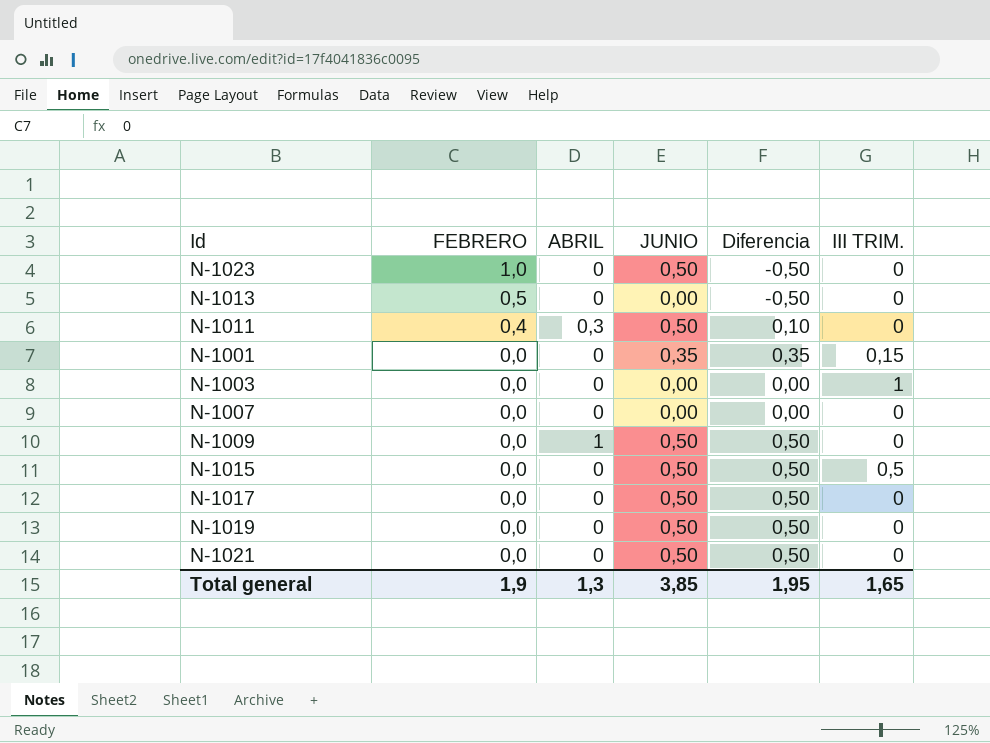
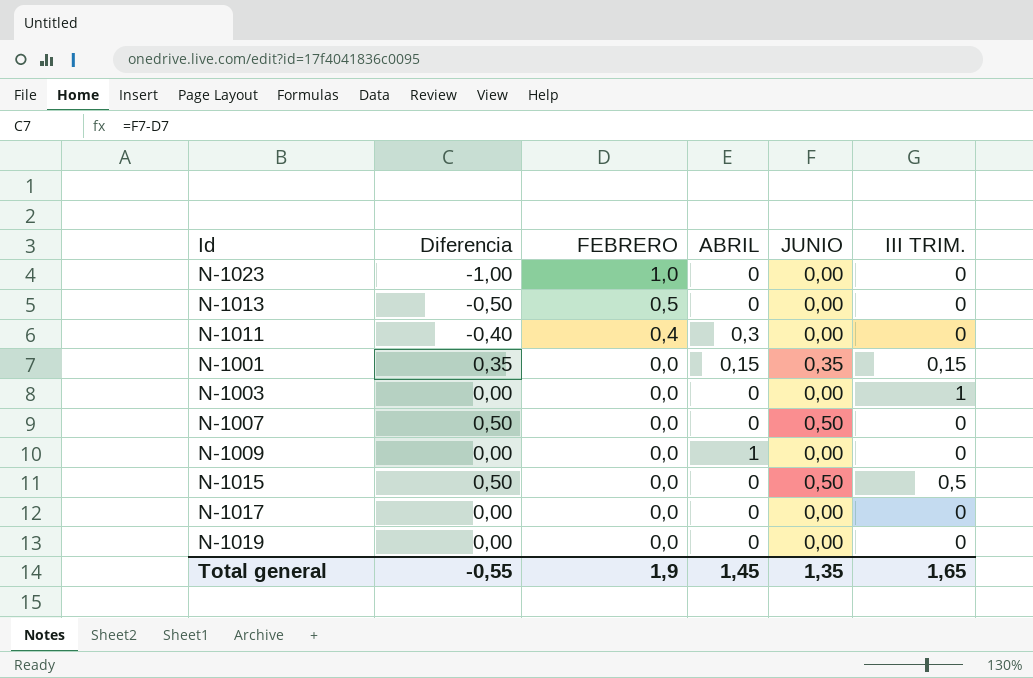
column Diferencia | position: 5 -> 2
row N-1021: 0,0 | 0 | 0,50 | 0,50 | 0 -> none
N-1023 | Diferencia: -0,50 -> -1,00
N-1023 | JUNIO: 0,50 -> 0,00
N-1011 | Diferencia: 0,10 -> -0,40
N-1011 | JUNIO: 0,50 -> 0,00
N-1001 | ABRIL: 0 -> 0,15
N-1007 | Diferencia: 0,00 -> 0,50
N-1007 | JUNIO: 0,00 -> 0,50
N-1009 | Diferencia: 0,50 -> 0,00
N-1009 | JUNIO: 0,50 -> 0,00
N-1017 | Diferencia: 0,50 -> 0,00
N-1017 | JUNIO: 0,50 -> 0,00
N-1019 | Diferencia: 0,50 -> 0,00
N-1019 | JUNIO: 0,50 -> 0,00
Total general | Diferencia: 1,95 -> -0,55
Total general | ABRIL: 1,3 -> 1,45
Total general | JUNIO: 3,85 -> 1,35

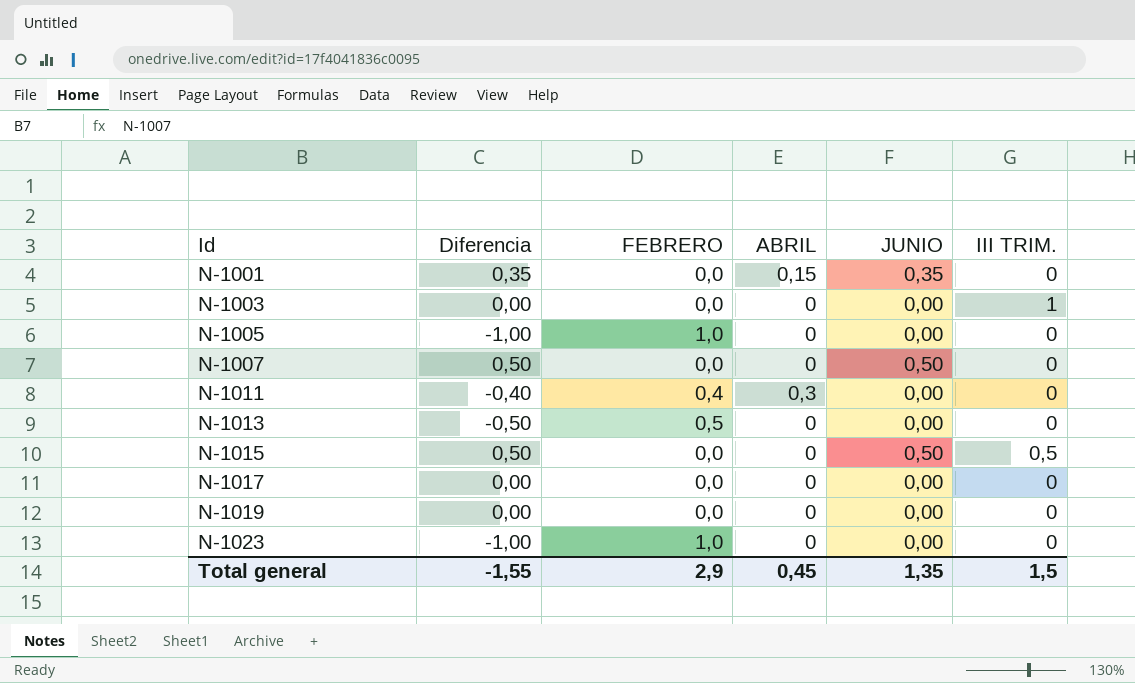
row order: FEBRERO descending -> Id ascending
row N-1009: 0,00 | 0,0 | 1 | 0,00 | 0 -> none
N-1001 | III TRIM.: 0,15 -> 0
row N-1005: none -> -1,00 | 1,0 | 0 | 0,00 | 0
Total general | Diferencia: -0,55 -> -1,55
Total general | FEBRERO: 1,9 -> 2,9
Total general | ABRIL: 1,45 -> 0,45
Total general | III TRIM.: 1,65 -> 1,5

